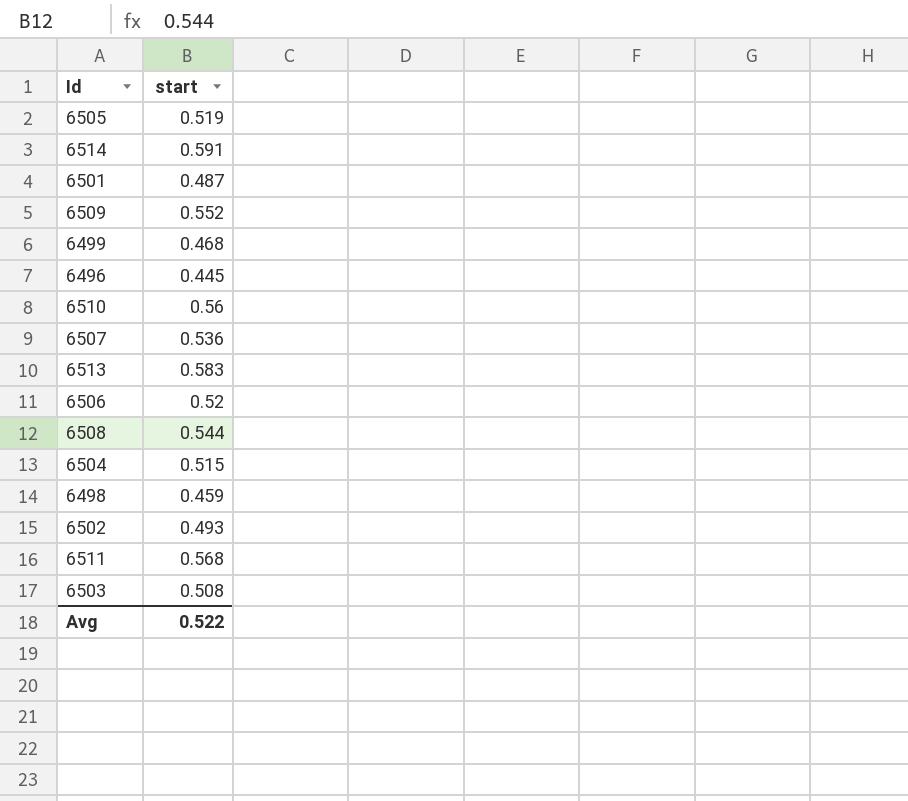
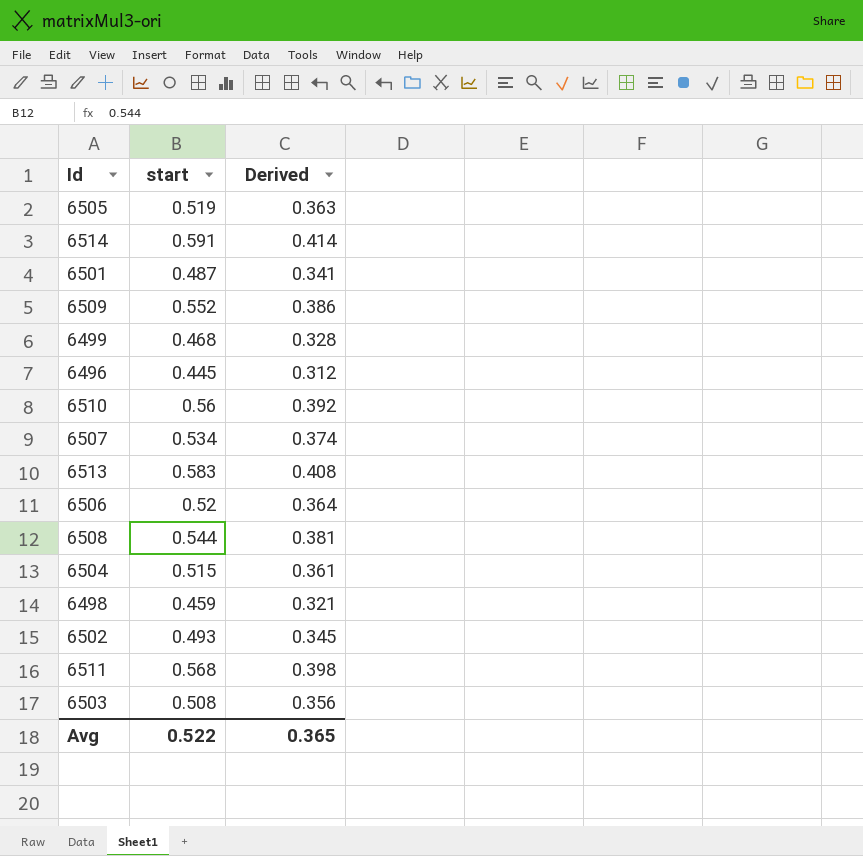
column Derived | formula: none -> [start] * 0.7
6507 | start: 0.536 -> 0.534

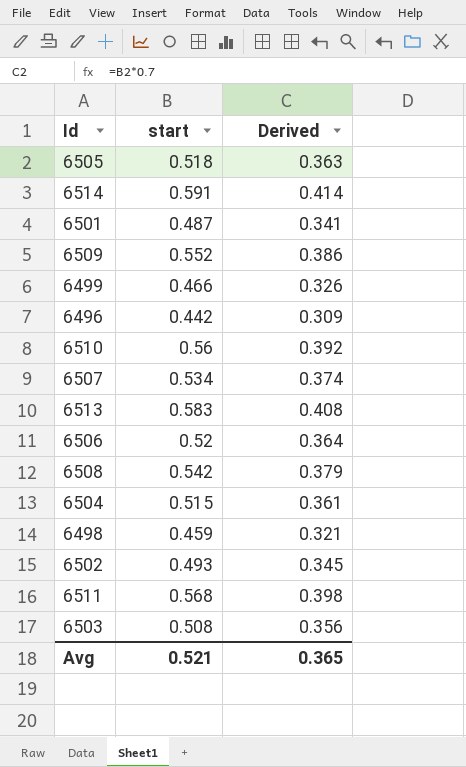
6505 | start: 0.519 -> 0.518
6499 | start: 0.468 -> 0.466
6499 | Derived: 0.328 -> 0.326
6496 | start: 0.445 -> 0.442
6496 | Derived: 0.312 -> 0.309
6508 | start: 0.544 -> 0.542
6508 | Derived: 0.381 -> 0.379
Avg | start: 0.522 -> 0.521

